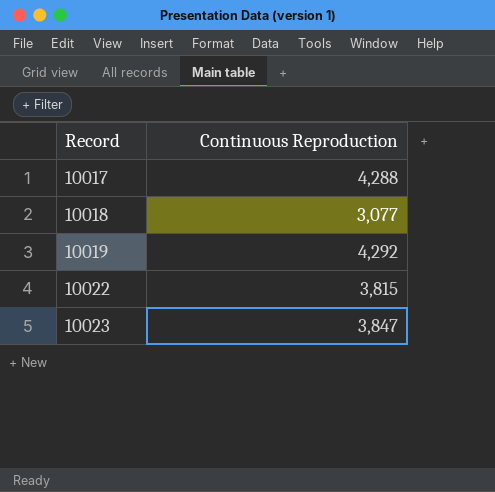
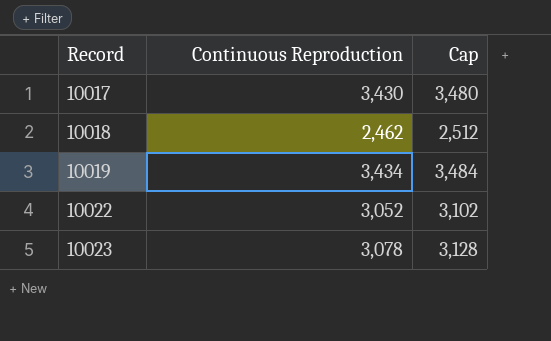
column Cap | formula: none -> [Continuous Reproduction] + 50
10017 | Continuous Reproduction: 4,288 -> 3,430
10018 | Continuous Reproduction: 3,077 -> 2,462
10019 | Continuous Reproduction: 4,292 -> 3,434
10022 | Continuous Reproduction: 3,815 -> 3,052
10023 | Continuous Reproduction: 3,847 -> 3,078

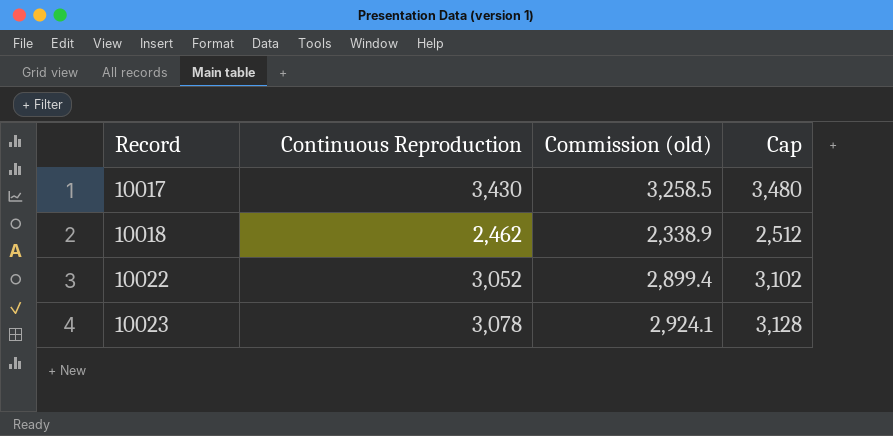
column Commission (old) | formula: none -> [Continuous Reproduction] * 0.95
row 10019: 3,434 | 3,484 -> none

